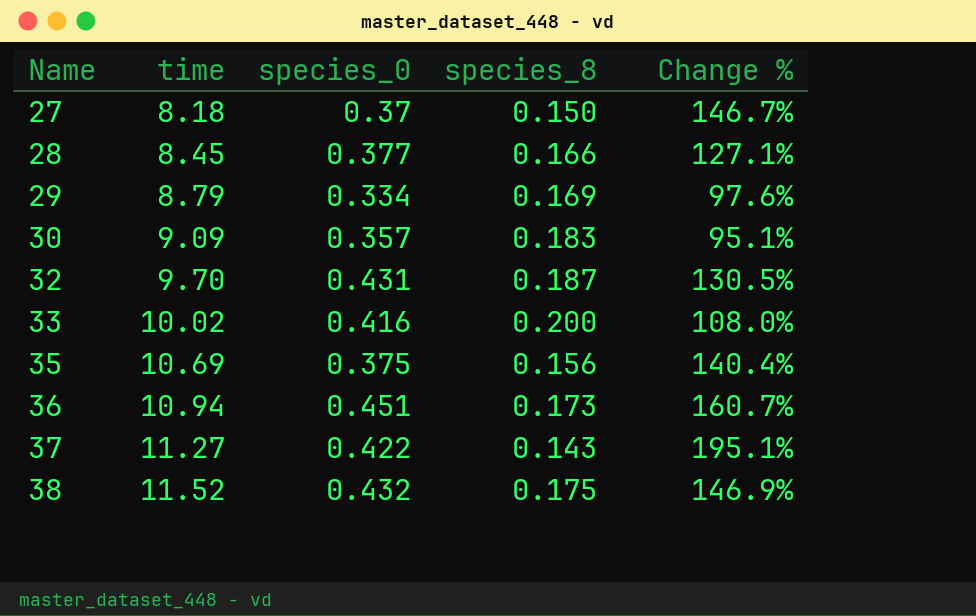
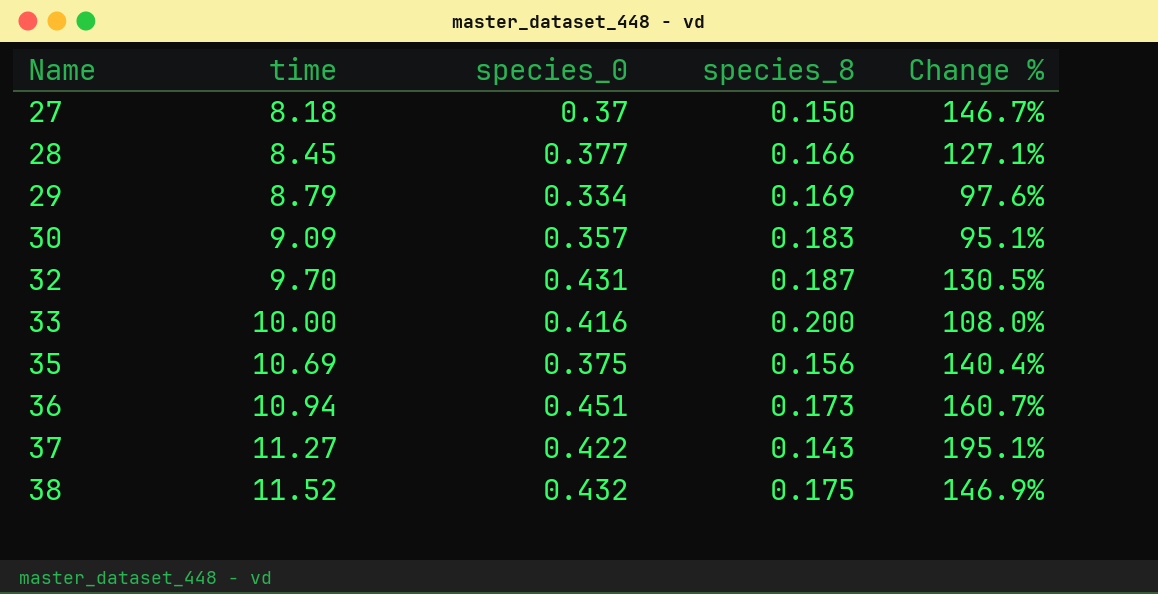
33 | time: 10.02 -> 10.00

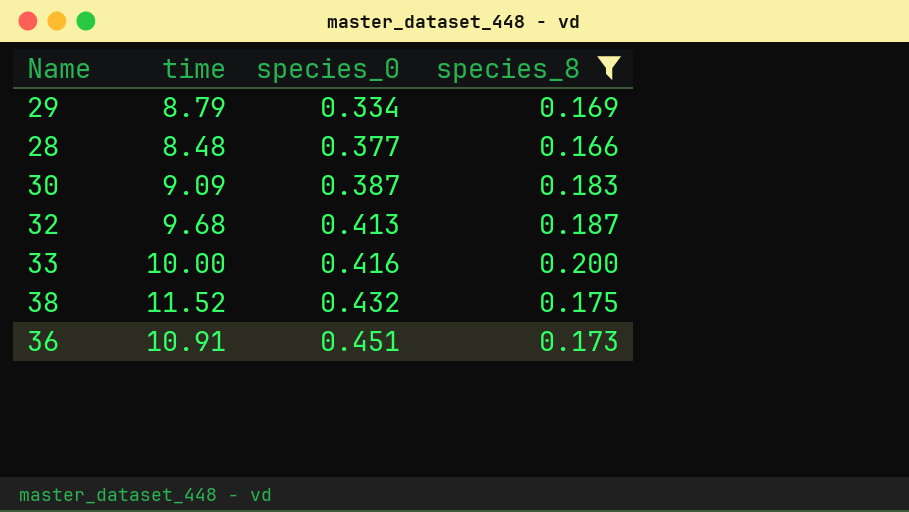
filter: none -> species_8 >= 0.166
row order: Name ascending -> species_0 ascending
column Change % | formula: ([species_0] - [species_8]) / [species_8] -> none
28 | time: 8.45 -> 8.48
30 | species_0: 0.357 -> 0.387
32 | time: 9.70 -> 9.68
32 | species_0: 0.431 -> 0.413
36 | time: 10.94 -> 10.91

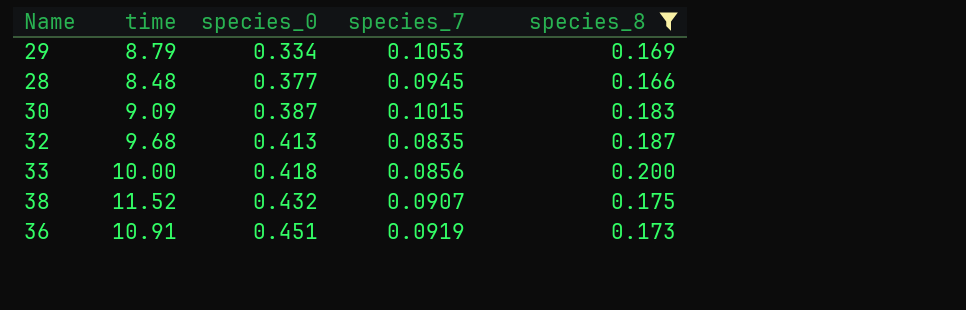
column species_7 | position: none -> 4
33 | species_0: 0.416 -> 0.418

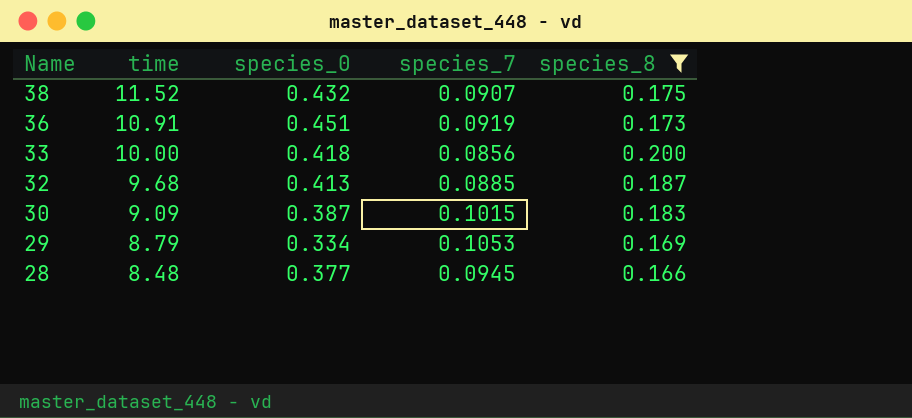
row order: species_0 ascending -> Name descending
32 | species_7: 0.0835 -> 0.0885

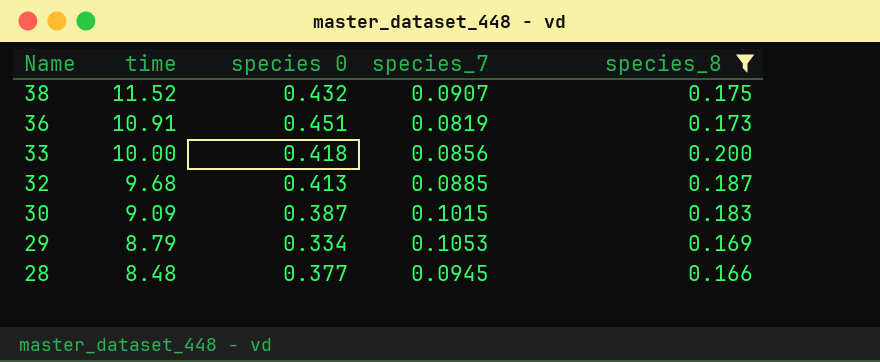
column name: species_0 -> species 0
36 | species_7: 0.0919 -> 0.0819

